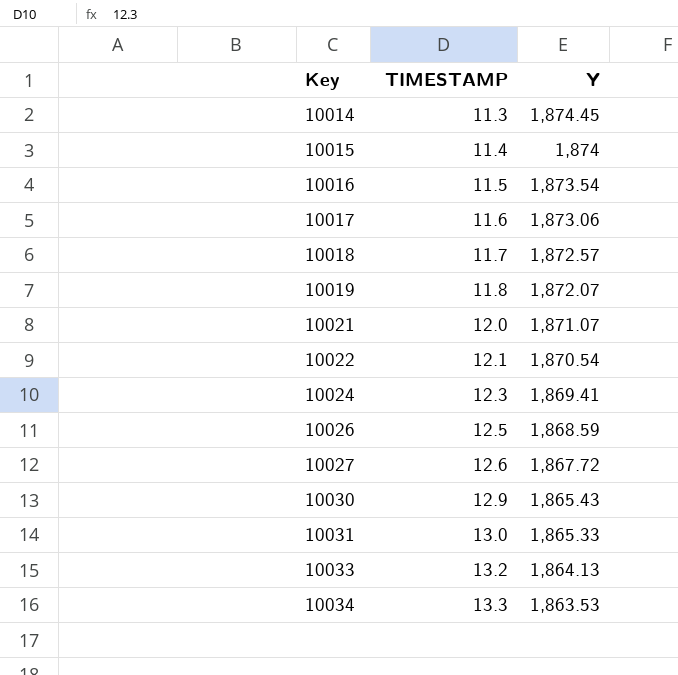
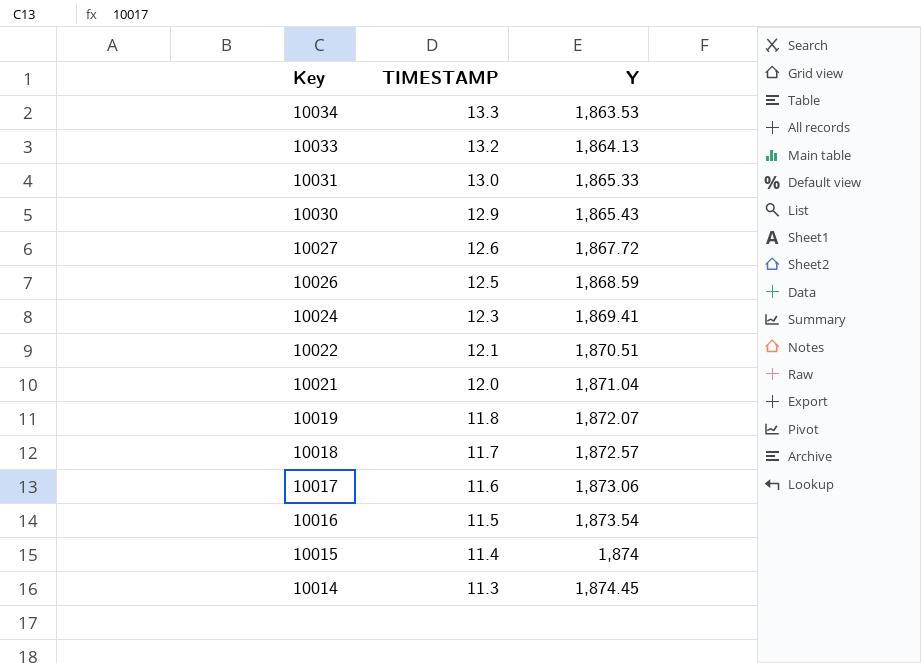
row order: Key ascending -> Key descending
10022 | Y: 1,870.54 -> 1,870.51
10021 | Y: 1,871.07 -> 1,871.04

